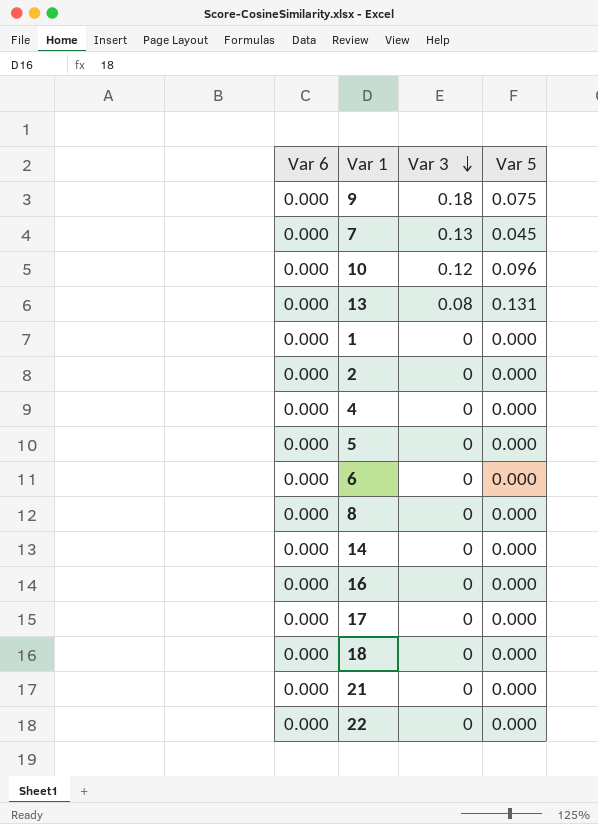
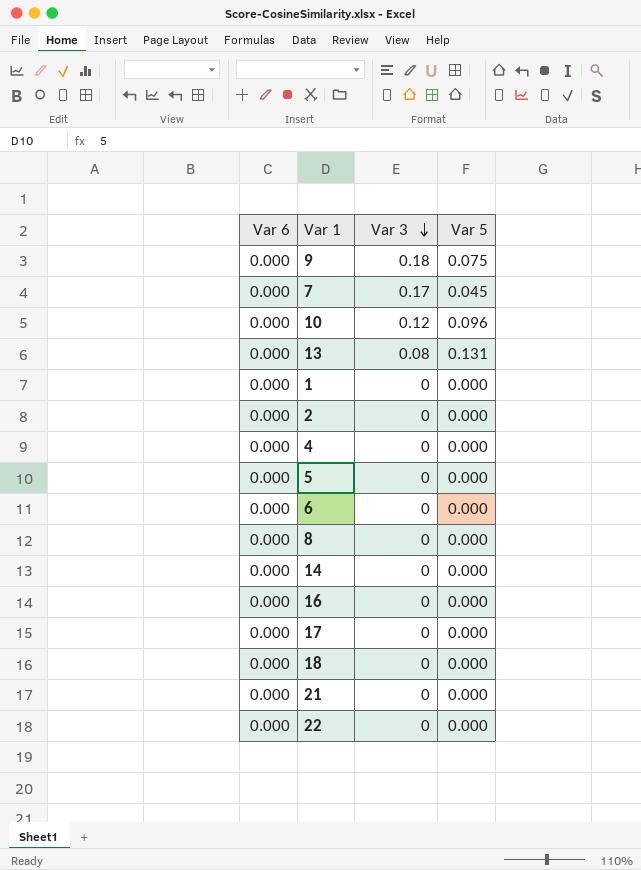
7 | Var 3: 0.13 -> 0.17

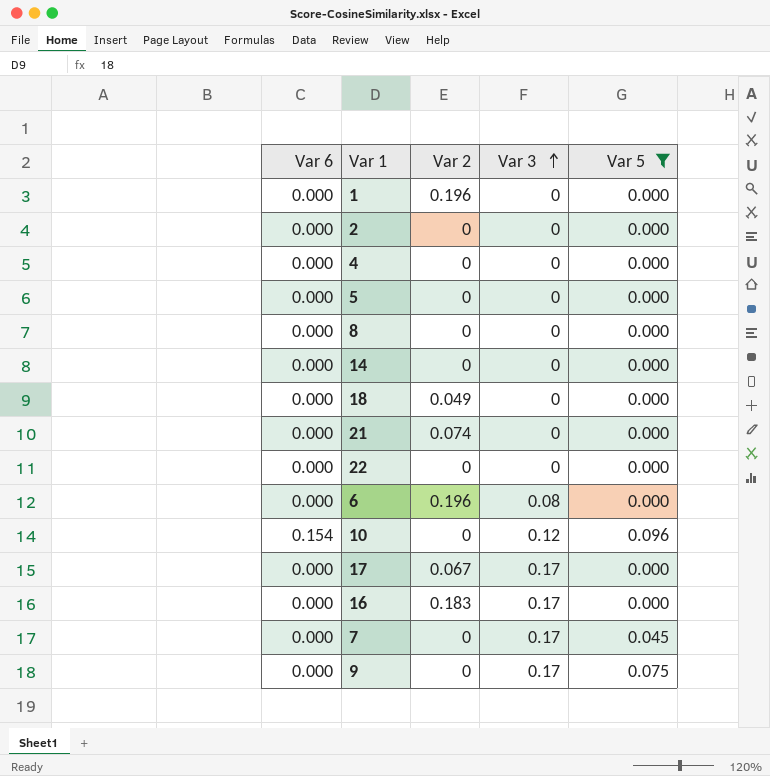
filter: none -> Var 5 != 0.131
row order: Var 3 descending -> Var 3 ascending
column Var 2 | position: none -> 3
6 | Var 3: 0 -> 0.08
10 | Var 6: 0.000 -> 0.154
17 | Var 3: 0 -> 0.17
16 | Var 3: 0 -> 0.17
9 | Var 3: 0.18 -> 0.17

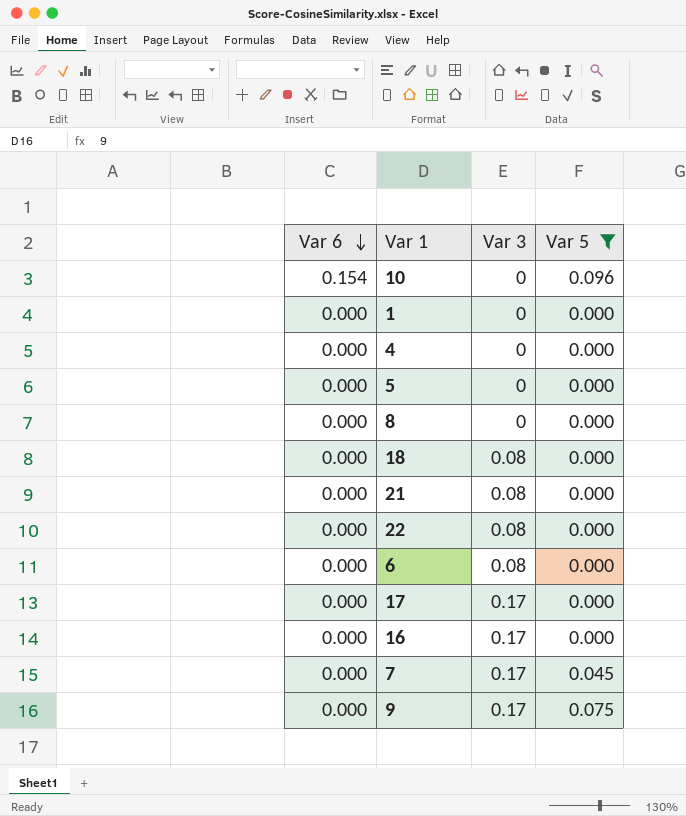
row order: Var 3 ascending -> Var 6 descending
column Var 2 | position: 3 -> none
row 2: 0.000 | 0 | 0 | 0.000 -> none
row 14: 0.000 | 0 | 0 | 0.000 -> none
10 | Var 3: 0.12 -> 0
18 | Var 3: 0 -> 0.08
21 | Var 3: 0 -> 0.08
22 | Var 3: 0 -> 0.08

